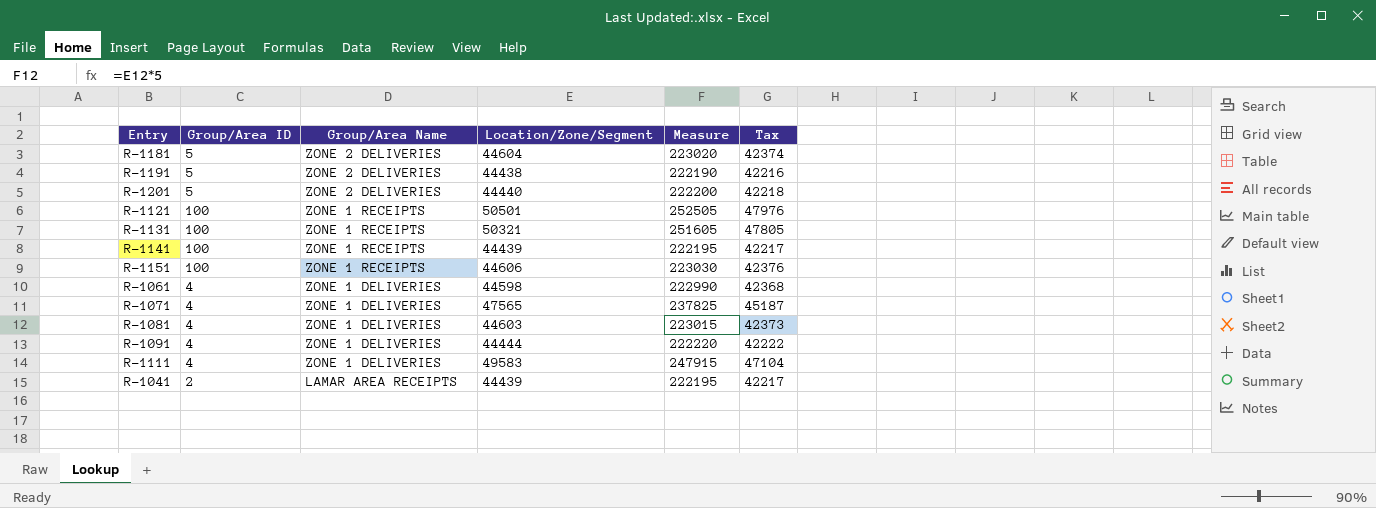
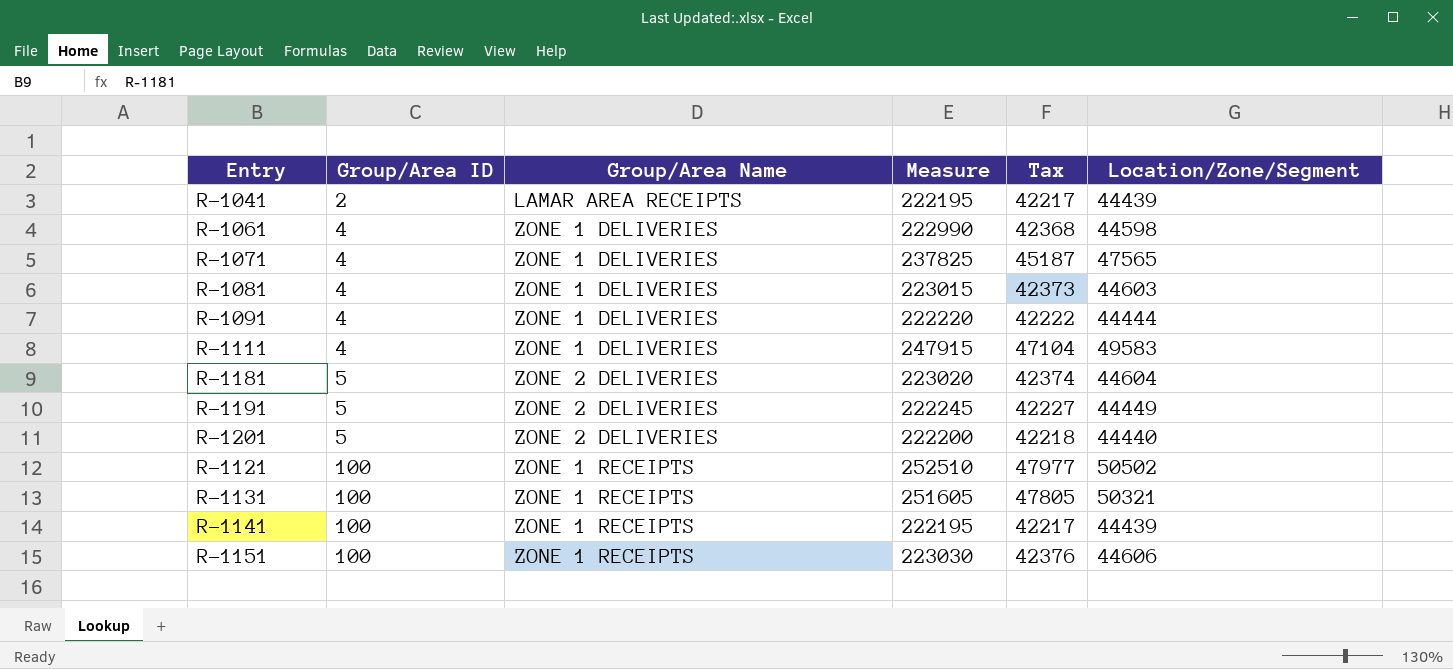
row order: Group/Area Name descending -> Group/Area ID ascending
column Location/Zone/Segment | position: 4 -> 6
R-1191 | Measure: 222190 -> 222245
R-1191 | Tax: 42216 -> 42227
R-1191 | Location/Zone/Segment: 44438 -> 44449
R-1121 | Measure: 252505 -> 252510
R-1121 | Tax: 47976 -> 47977
R-1121 | Location/Zone/Segment: 50501 -> 50502

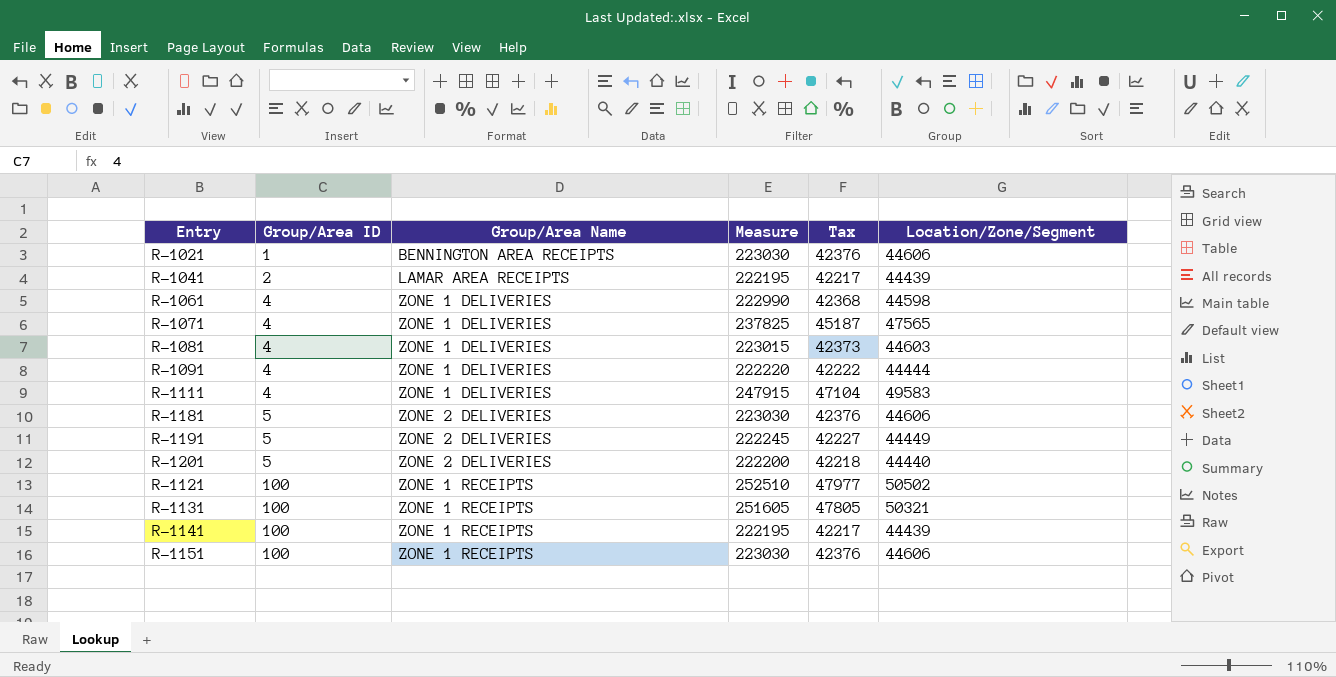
row R-1021: none -> 1 | BENNINGTON AREA RECEIPTS | 223030 | 42376 | 44606
R-1181 | Measure: 223020 -> 223030
R-1181 | Tax: 42374 -> 42376
R-1181 | Location/Zone/Segment: 44604 -> 44606

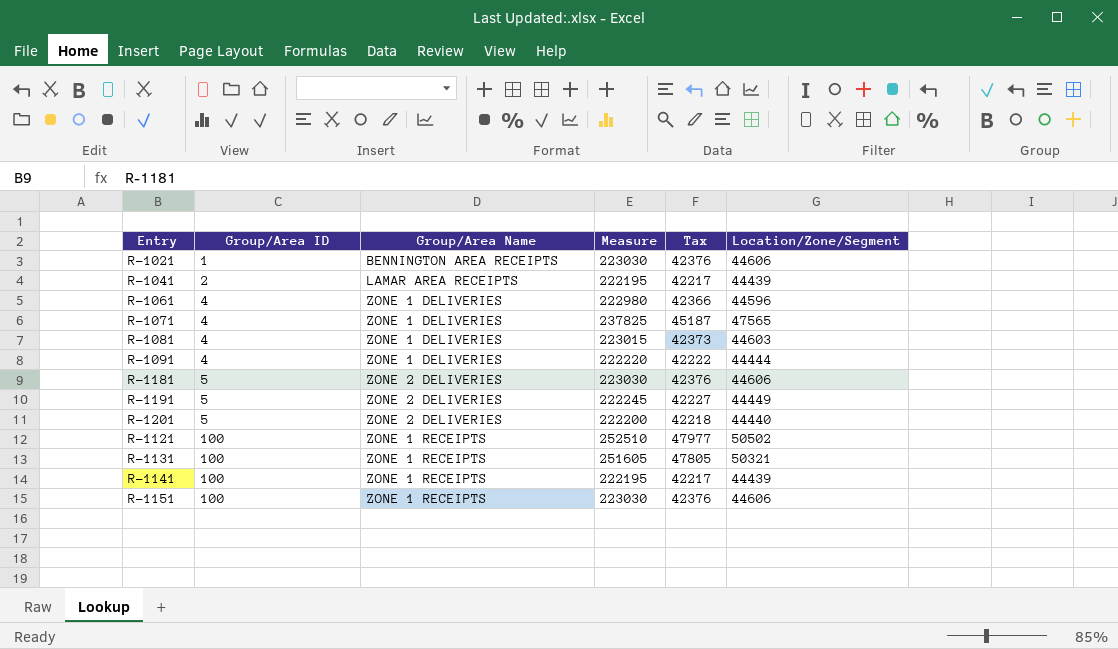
row R-1111: 4 | ZONE 1 DELIVERIES | 247915 | 47104 | 49583 -> none
R-1061 | Measure: 222990 -> 222980
R-1061 | Tax: 42368 -> 42366
R-1061 | Location/Zone/Segment: 44598 -> 44596

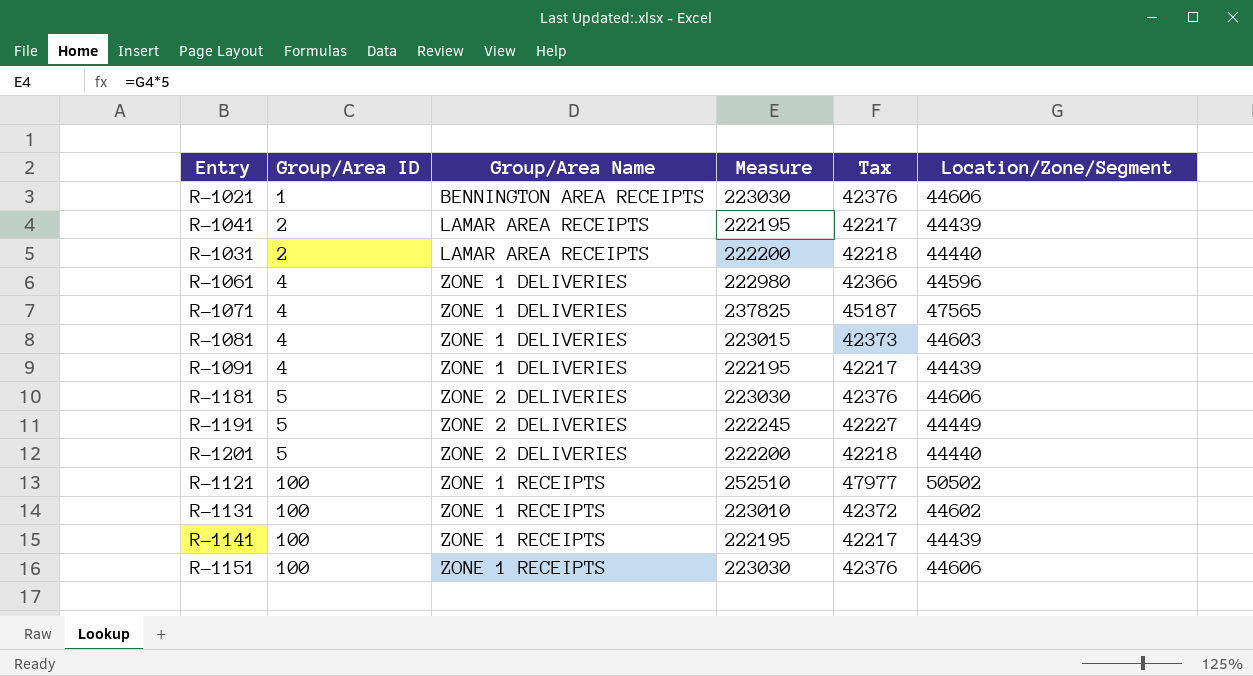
row R-1031: none -> 2 | LAMAR AREA RECEIPTS | 222200 | 42218 | 44440
R-1091 | Measure: 222220 -> 222195
R-1091 | Tax: 42222 -> 42217
R-1091 | Location/Zone/Segment: 44444 -> 44439
R-1131 | Measure: 251605 -> 223010
R-1131 | Tax: 47805 -> 42372
R-1131 | Location/Zone/Segment: 50321 -> 44602

